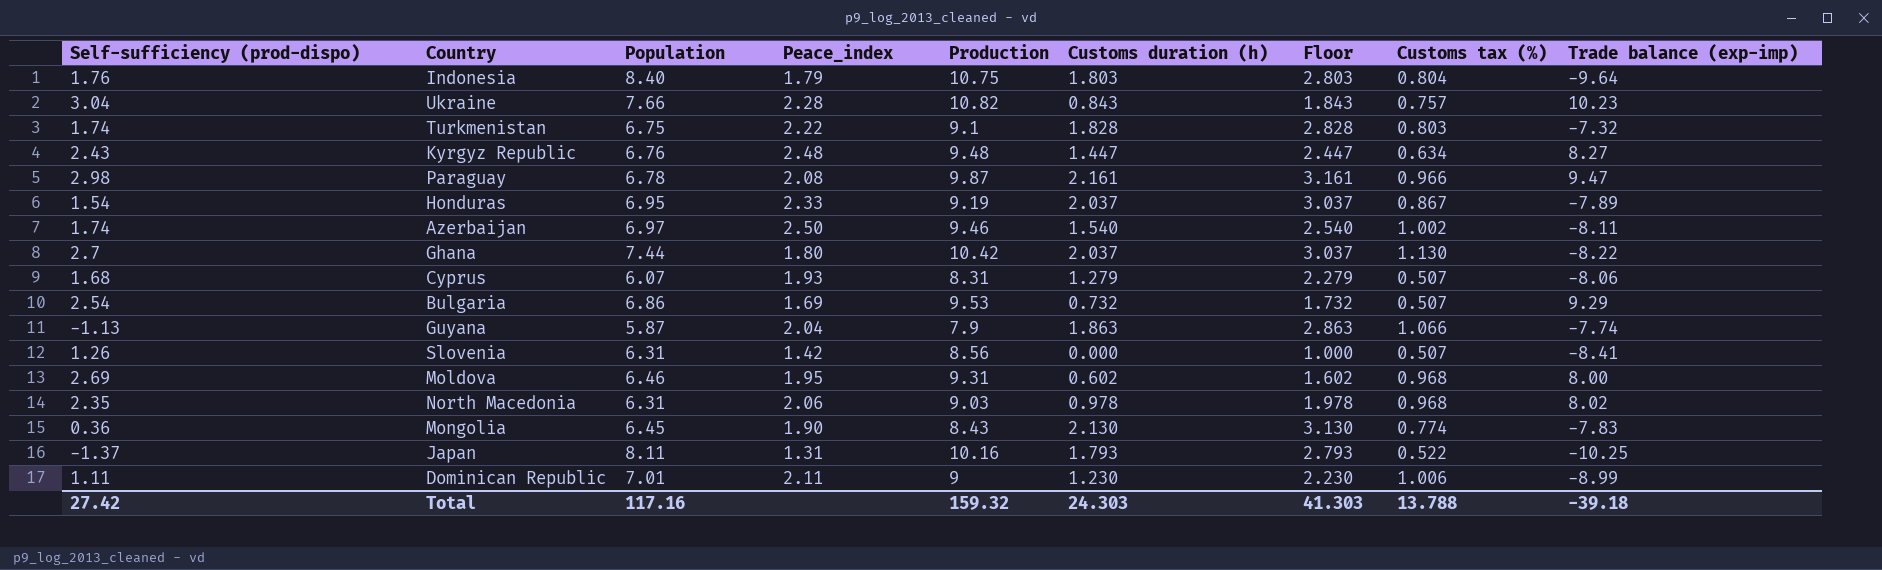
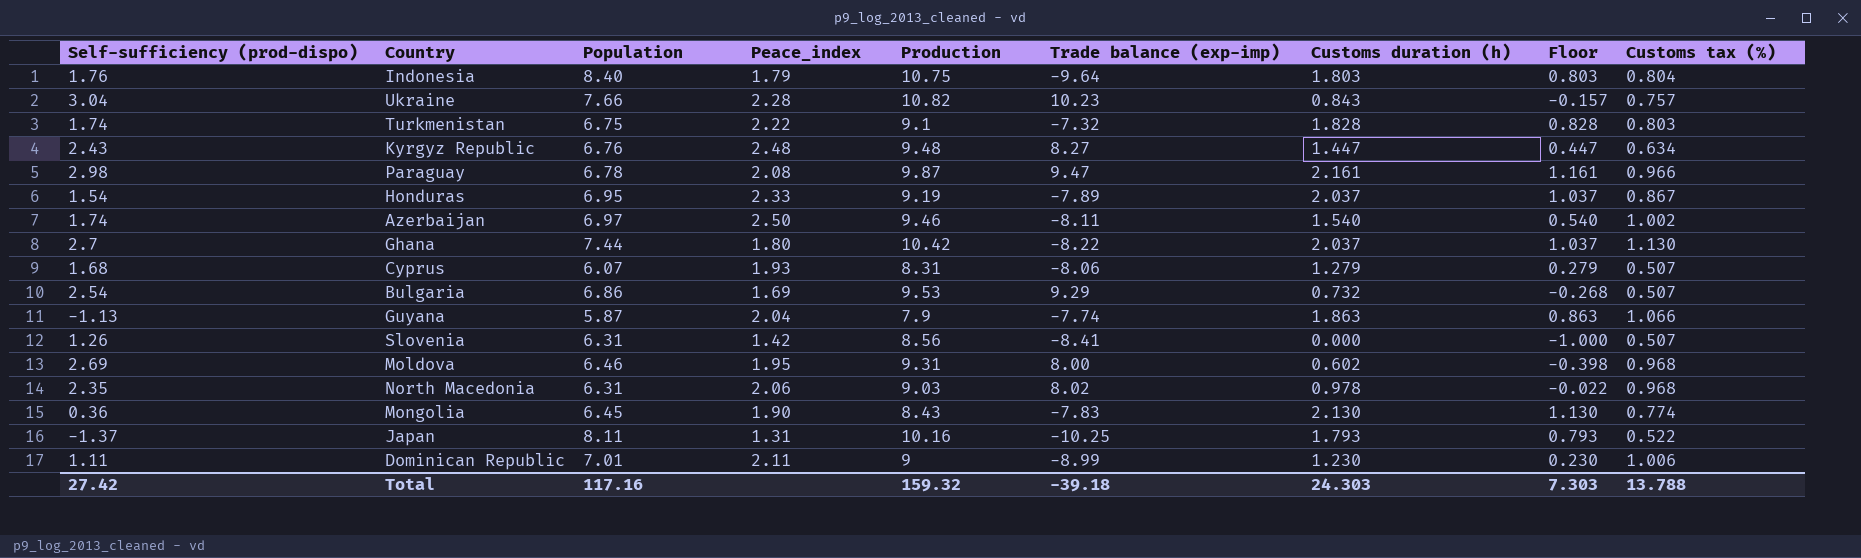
column Trade balance (exp-imp) | position: 9 -> 6
column Floor | formula: [Customs duration (h)] + 1 -> [Customs duration (h)] - 1
Total | Floor: 41.303 -> 7.303

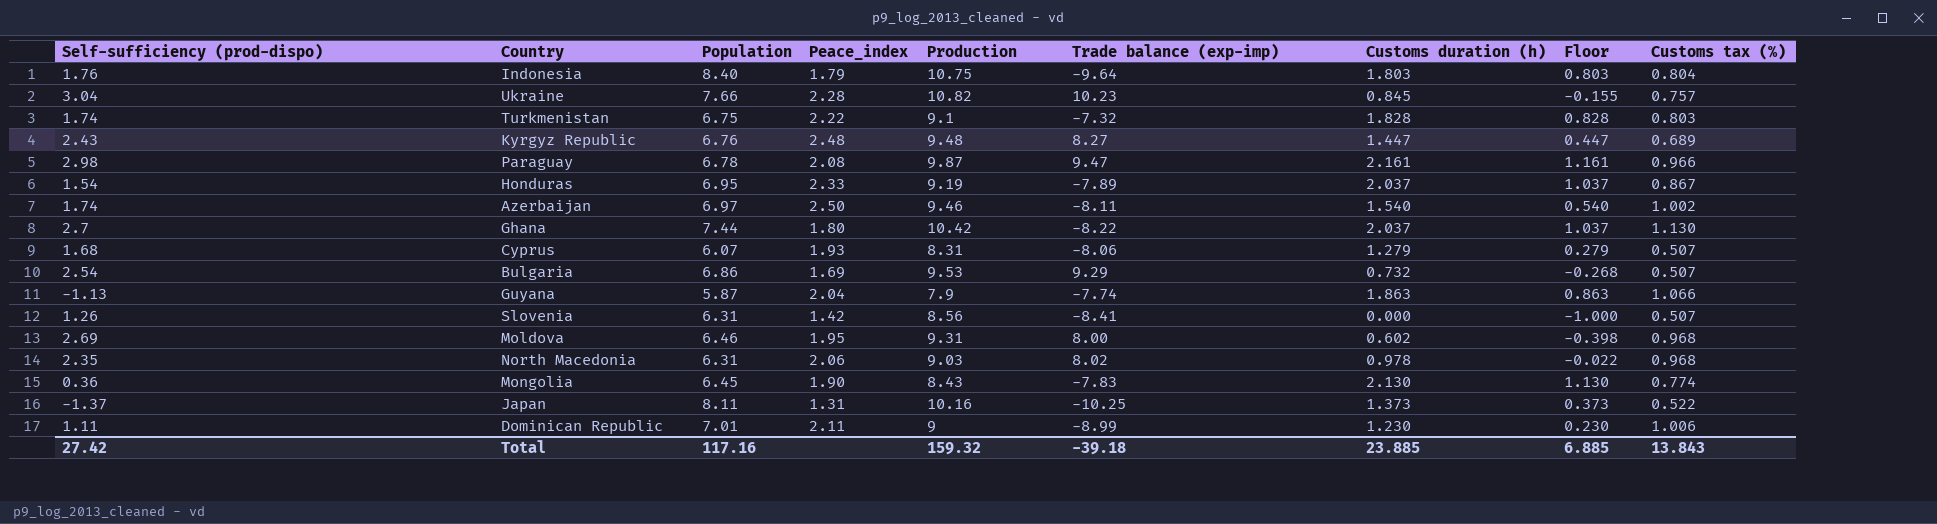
Ukraine | Customs duration (h): 0.843 -> 0.845
Ukraine | Floor: -0.157 -> -0.155
Kyrgyz Republic | Customs tax (%): 0.634 -> 0.689
Japan | Customs duration (h): 1.793 -> 1.373
Japan | Floor: 0.793 -> 0.373
Total | Customs duration (h): 24.303 -> 23.885
Total | Floor: 7.303 -> 6.885
Total | Customs tax (%): 13.788 -> 13.843

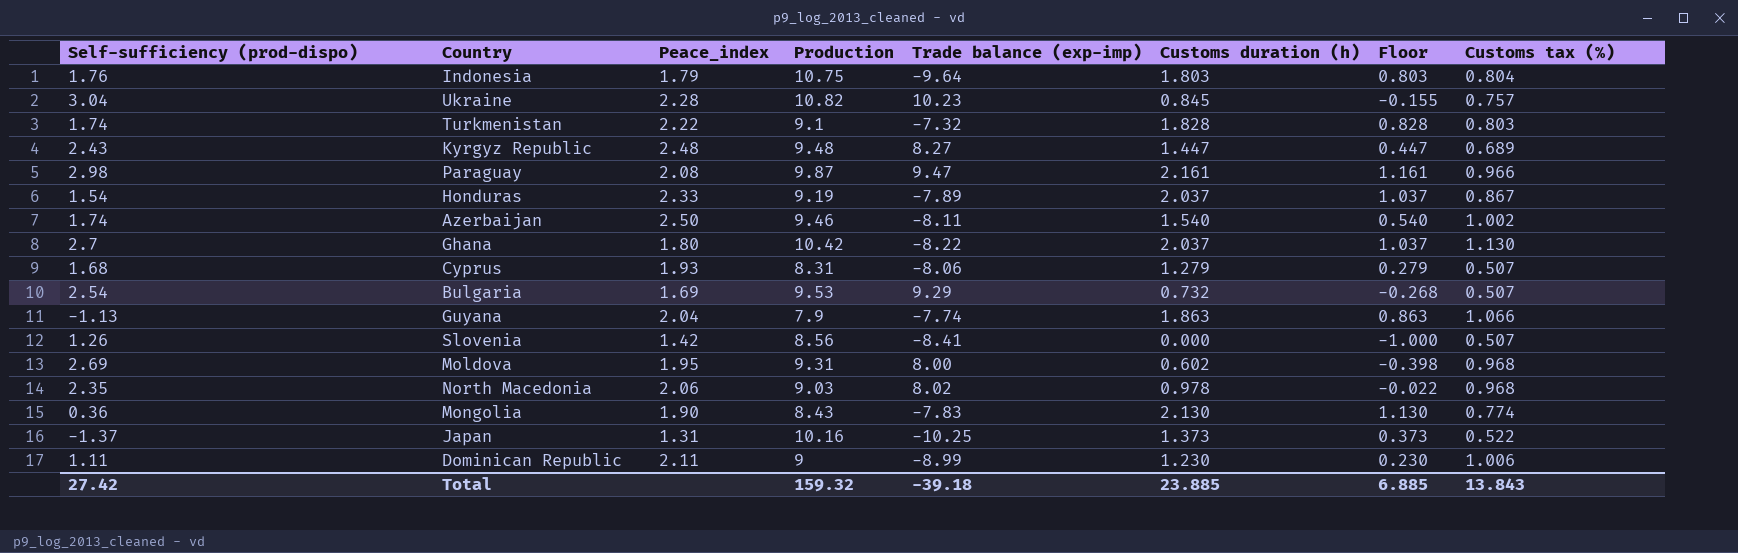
column Population | position: 3 -> none

